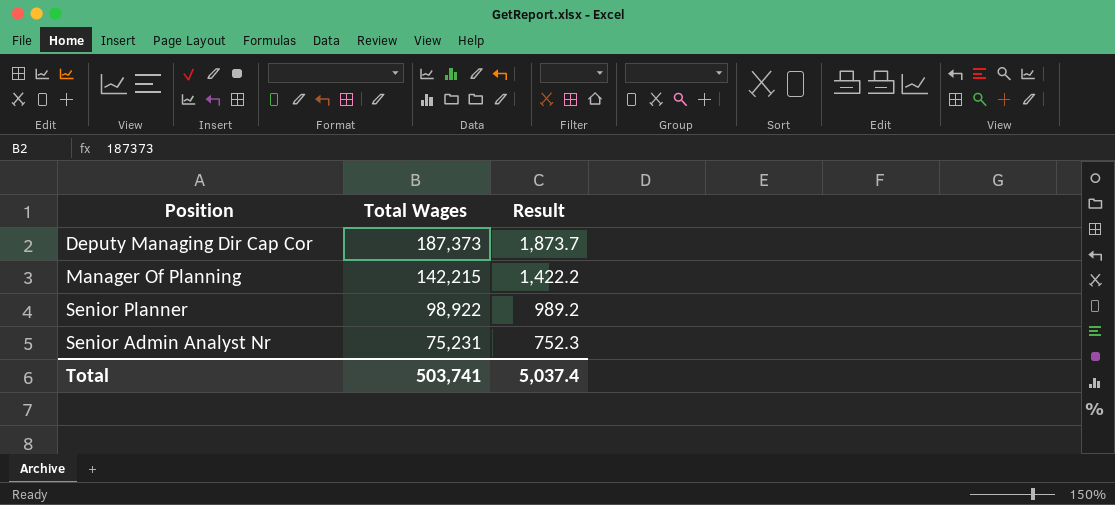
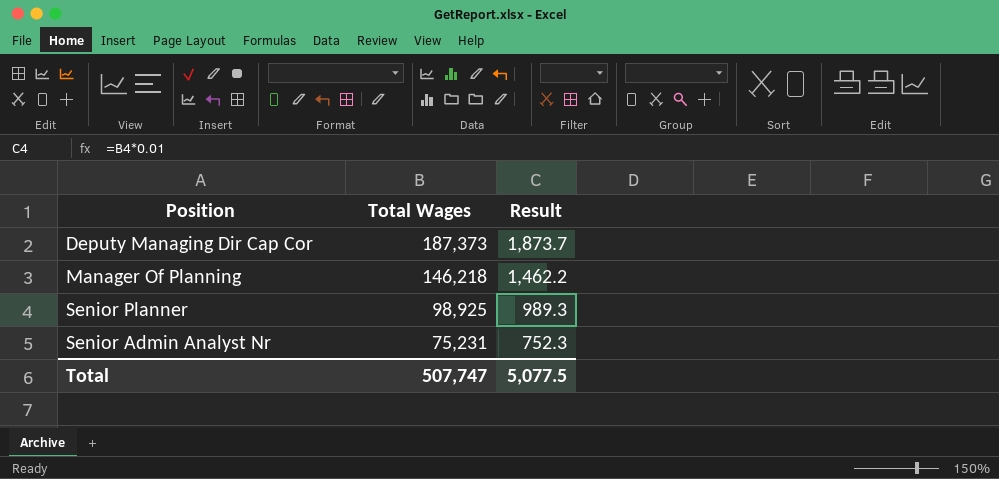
Manager Of Planning | Total Wages: 142,215 -> 146,218
Manager Of Planning | Result: 1,422.2 -> 1,462.2
Senior Planner | Total Wages: 98,922 -> 98,925
Senior Planner | Result: 989.2 -> 989.3
Total | Total Wages: 503,741 -> 507,747
Total | Result: 5,037.4 -> 5,077.5

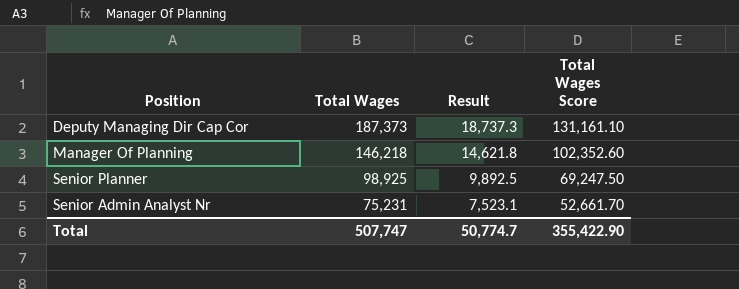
column Result | formula: [Total Wages] * 0.01 -> [Total Wages] * 0.1
column Total Wages Score | formula: none -> [Total Wages] * 0.7
Total | Result: 5,077.5 -> 50,774.7

